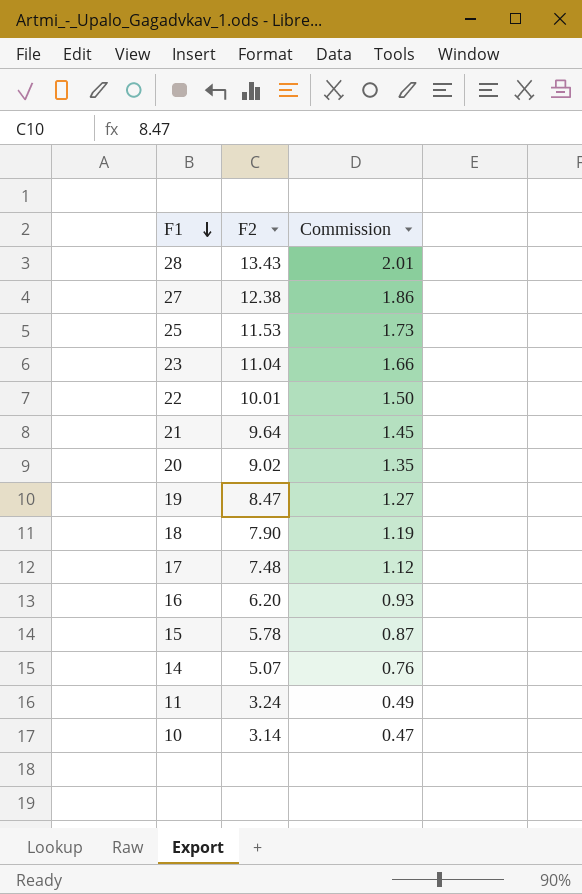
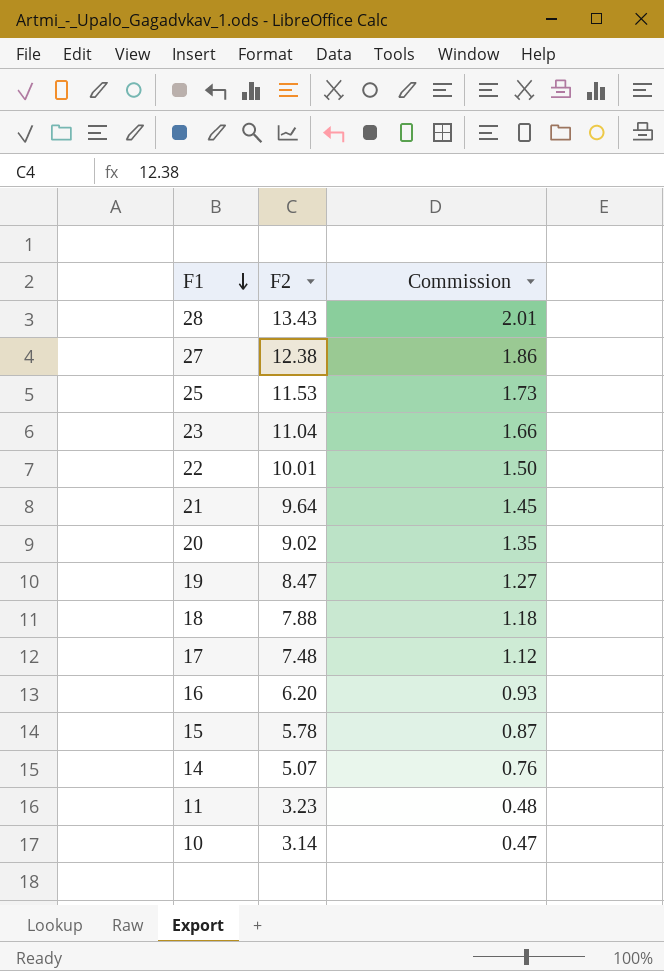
18 | F2: 7.90 -> 7.88
18 | Commission: 1.19 -> 1.18
11 | F2: 3.24 -> 3.23
11 | Commission: 0.49 -> 0.48

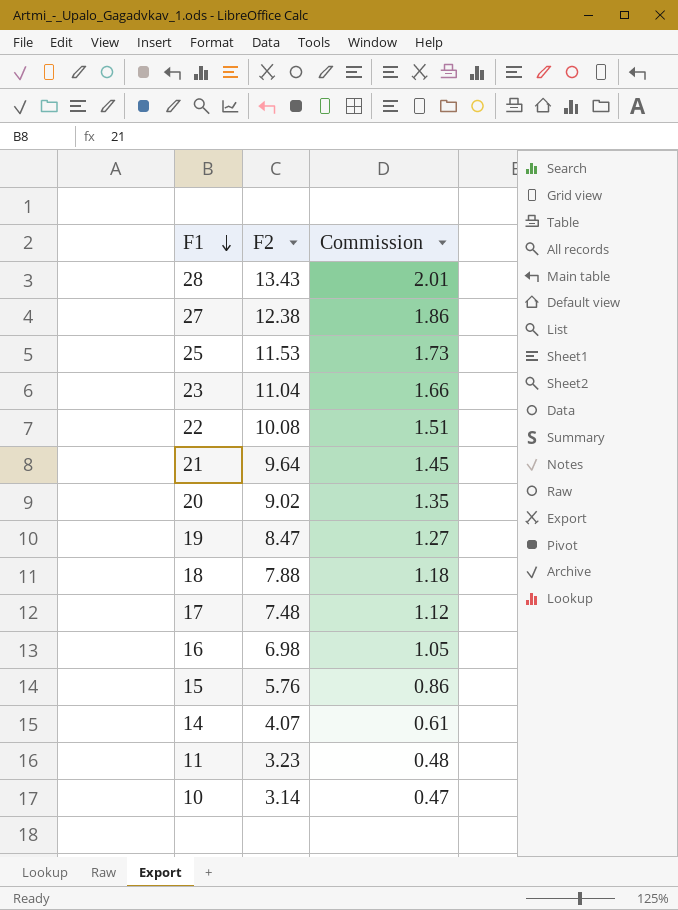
22 | F2: 10.01 -> 10.08
22 | Commission: 1.50 -> 1.51
16 | F2: 6.20 -> 6.98
16 | Commission: 0.93 -> 1.05
15 | F2: 5.78 -> 5.76
15 | Commission: 0.87 -> 0.86
14 | F2: 5.07 -> 4.07
14 | Commission: 0.76 -> 0.61

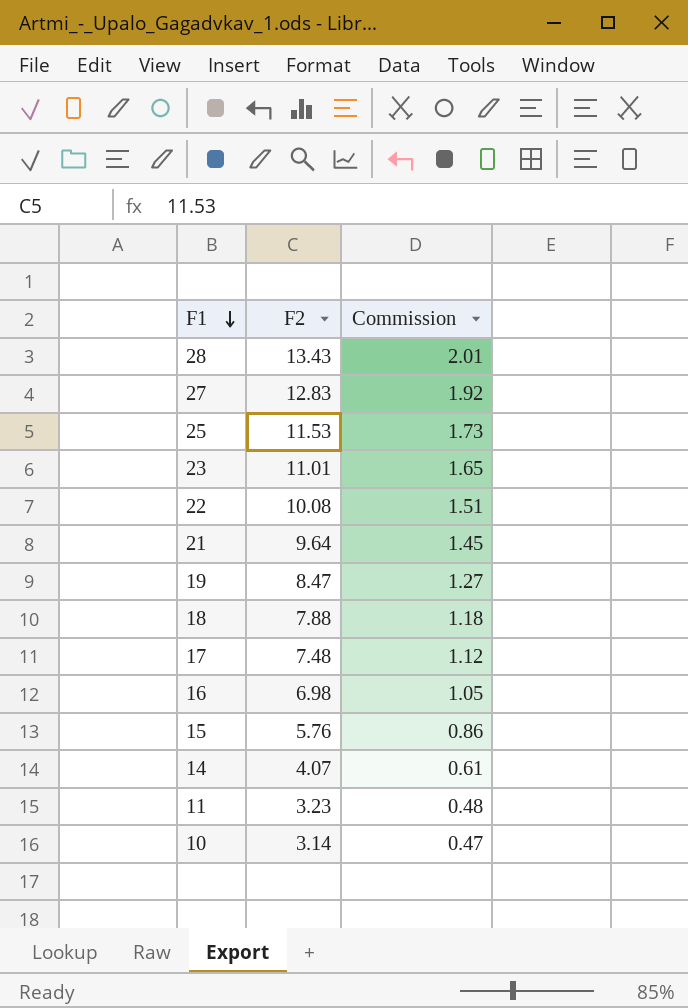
row 20: 9.02 | 1.35 -> none
27 | F2: 12.38 -> 12.83
27 | Commission: 1.86 -> 1.92
23 | F2: 11.04 -> 11.01
23 | Commission: 1.66 -> 1.65

